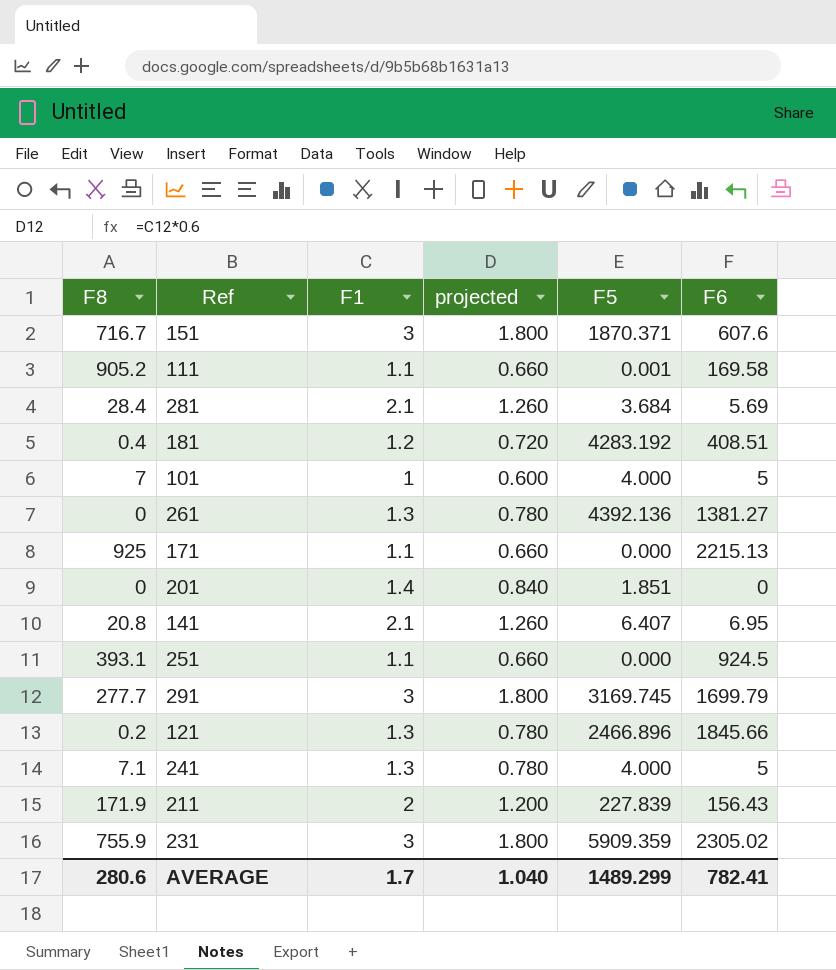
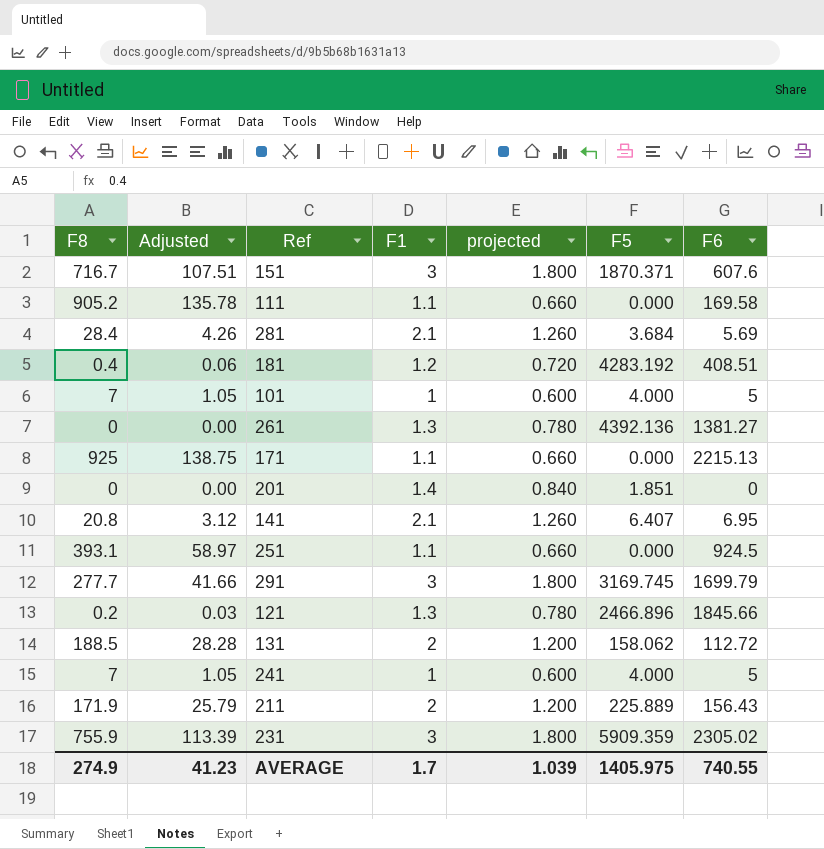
column Adjusted | formula: none -> [F8] * 0.15
111 | F5: 0.001 -> 0.000
row 131: none -> 188.5 | 28.28 | 2 | 1.200 | 158.062 | 112.72
241 | F8: 7.1 -> 7
241 | F1: 1.3 -> 1
241 | projected: 0.780 -> 0.600
211 | F5: 227.839 -> 225.889
AVERAGE | F8: 280.6 -> 274.9
AVERAGE | projected: 1.040 -> 1.039
AVERAGE | F5: 1489.299 -> 1405.975
AVERAGE | F6: 782.41 -> 740.55

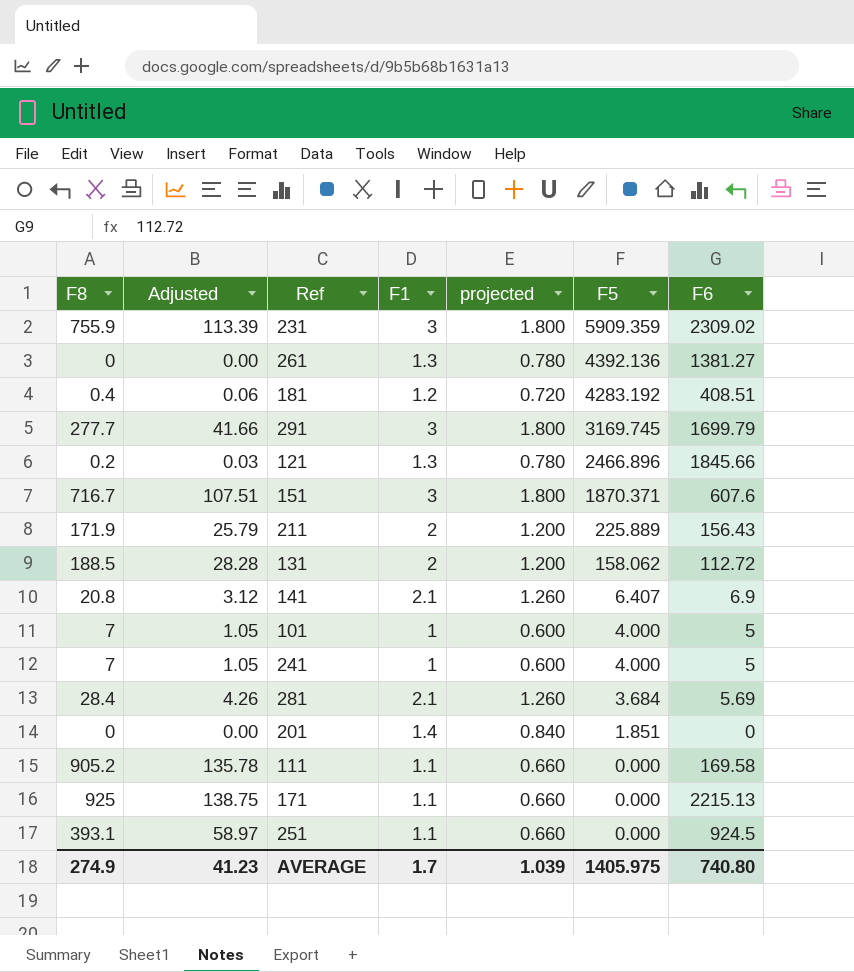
row order: none -> F5 descending
231 | F6: 2305.02 -> 2309.02
141 | F6: 6.95 -> 6.9
AVERAGE | F6: 740.55 -> 740.80

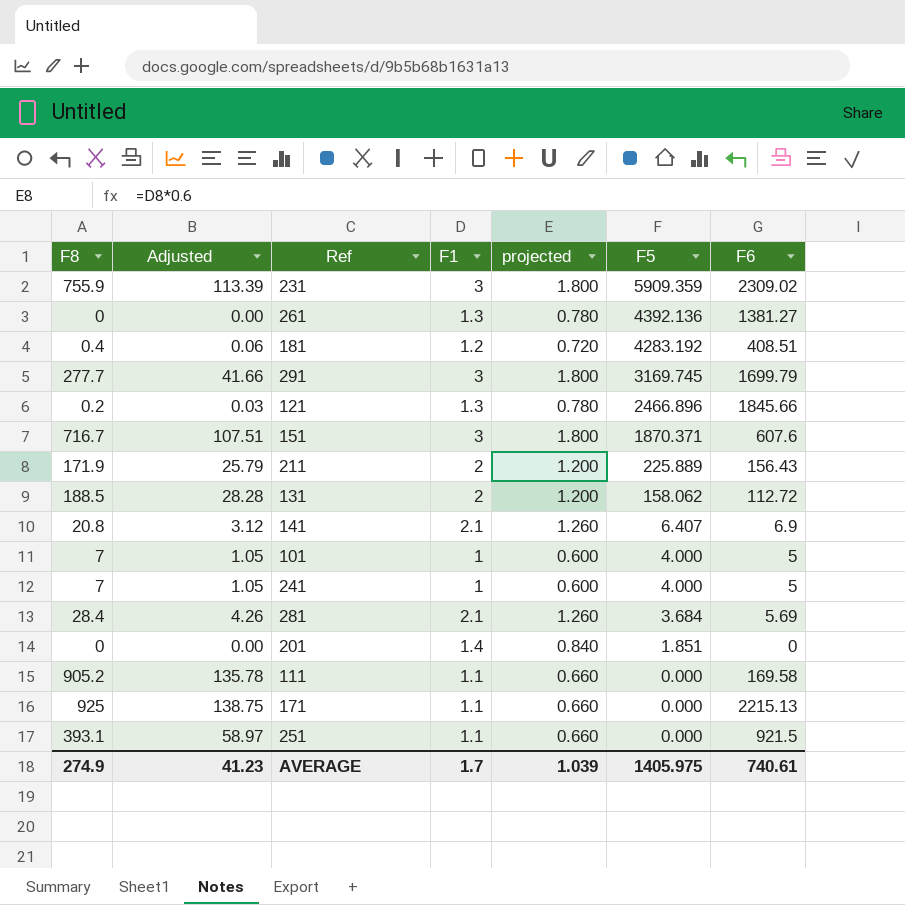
251 | F6: 924.5 -> 921.5
AVERAGE | F6: 740.80 -> 740.61

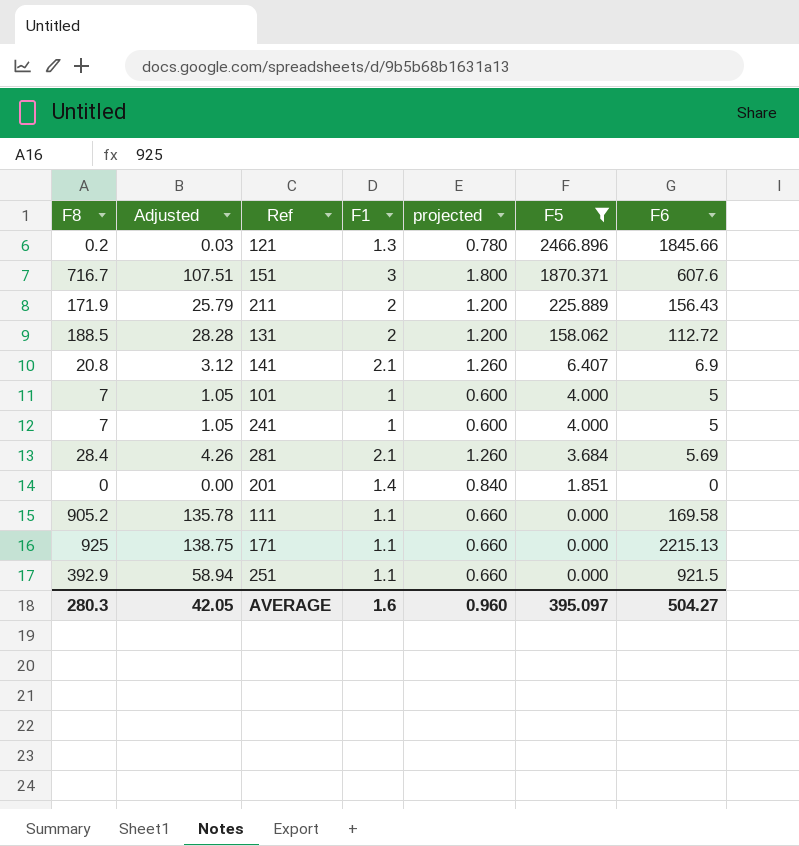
filter: none -> F5 <= 2466.896
251 | F8: 393.1 -> 392.9
251 | Adjusted: 58.97 -> 58.94
AVERAGE | F8: 274.9 -> 280.3
AVERAGE | Adjusted: 41.23 -> 42.05
AVERAGE | F1: 1.7 -> 1.6
AVERAGE | projected: 1.039 -> 0.960
AVERAGE | F5: 1405.975 -> 395.097
AVERAGE | F6: 740.61 -> 504.27

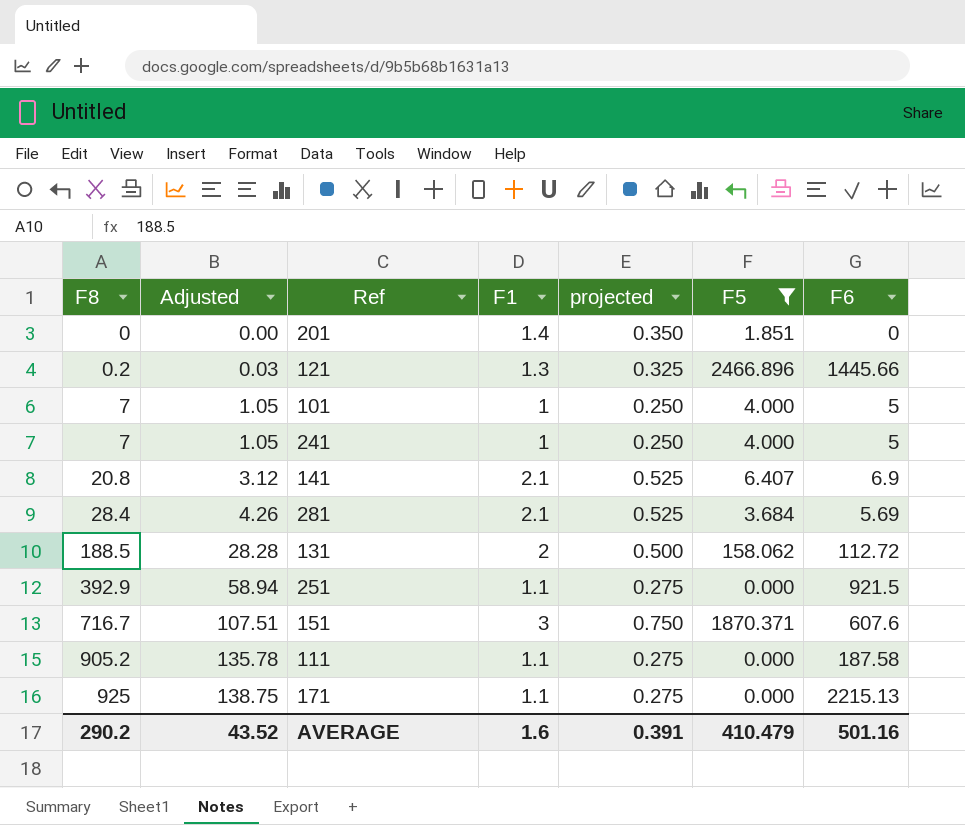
row order: F5 descending -> F8 ascending
column projected | formula: [F1] * 0.6 -> [F1] * 0.25
row 211: 171.9 | 25.79 | 2 | 1.200 | 225.889 | 156.43 -> none
121 | F6: 1845.66 -> 1445.66
111 | F6: 169.58 -> 187.58
AVERAGE | F8: 280.3 -> 290.2
AVERAGE | Adjusted: 42.05 -> 43.52
AVERAGE | projected: 0.960 -> 0.391
AVERAGE | F5: 395.097 -> 410.479
AVERAGE | F6: 504.27 -> 501.16

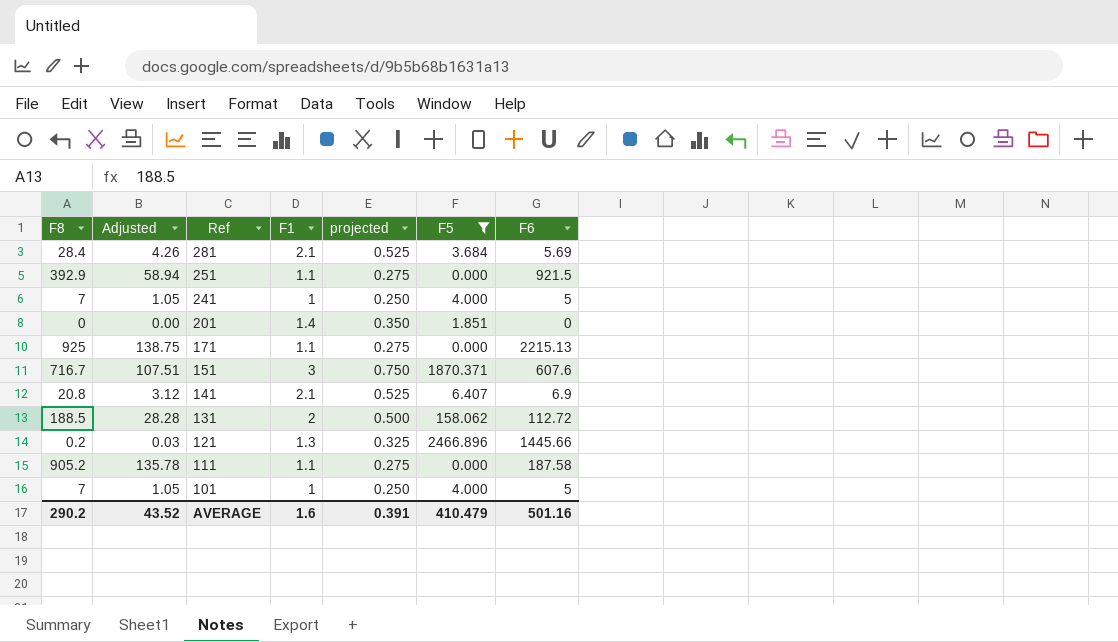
row order: F8 ascending -> Ref descending

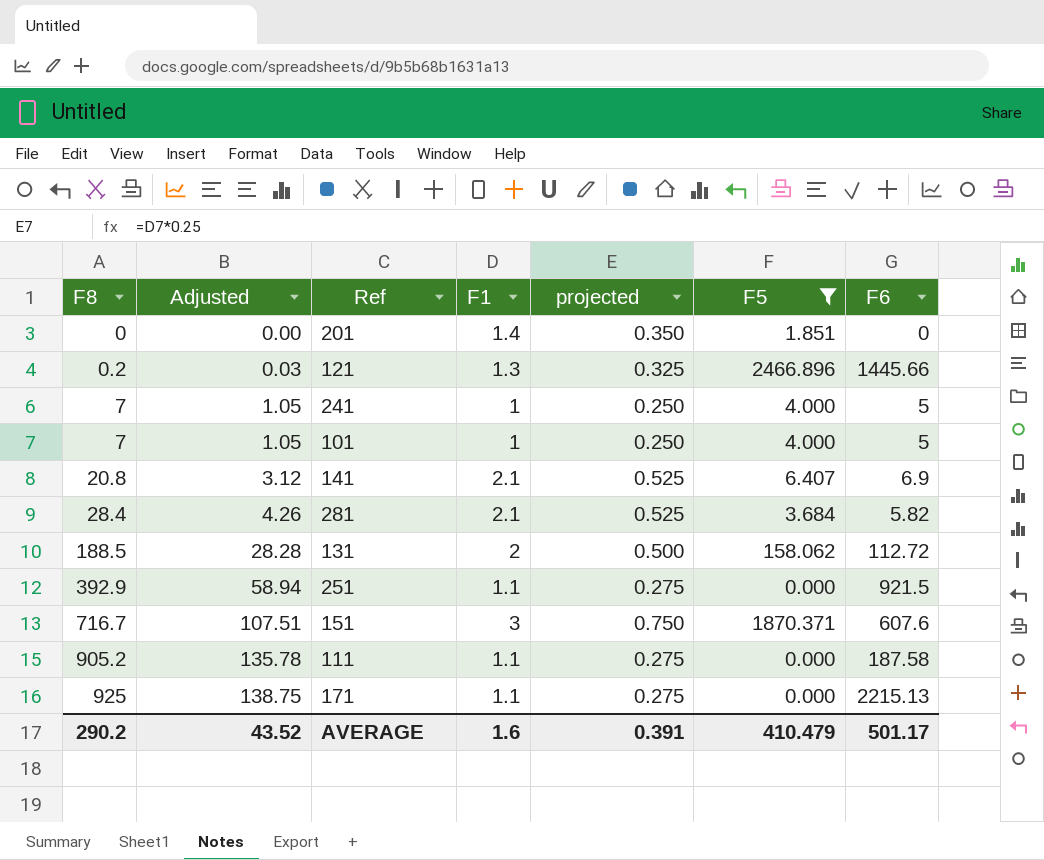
row order: Ref descending -> F8 ascending
281 | F6: 5.69 -> 5.82
AVERAGE | F6: 501.16 -> 501.17

